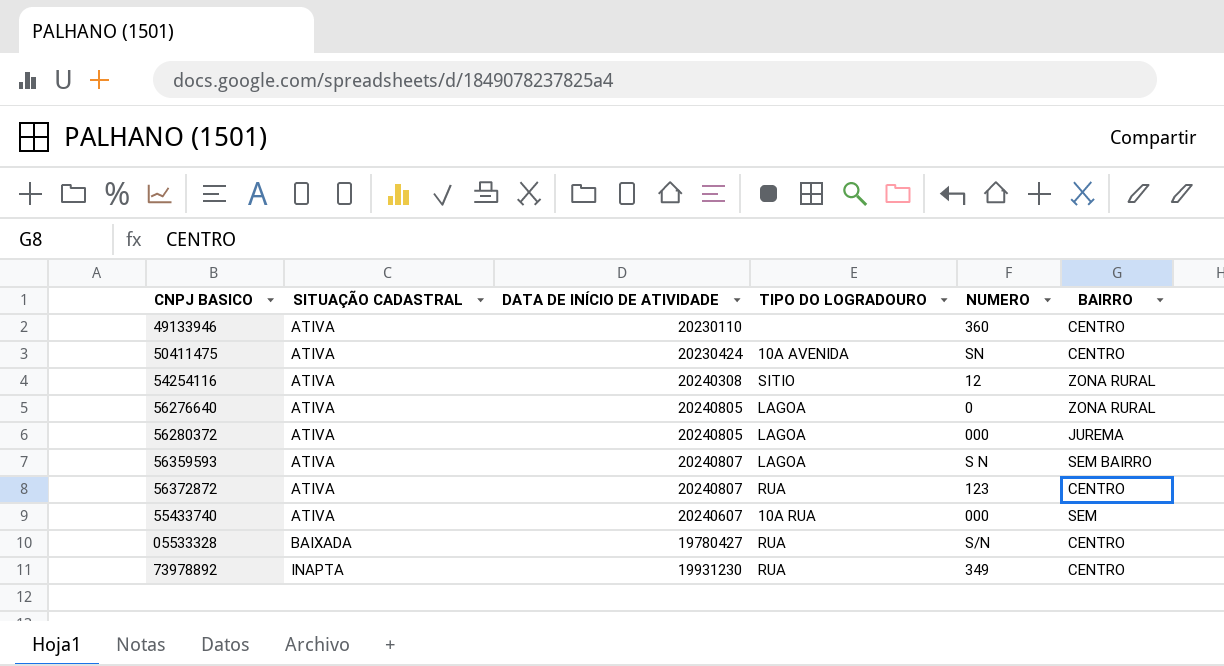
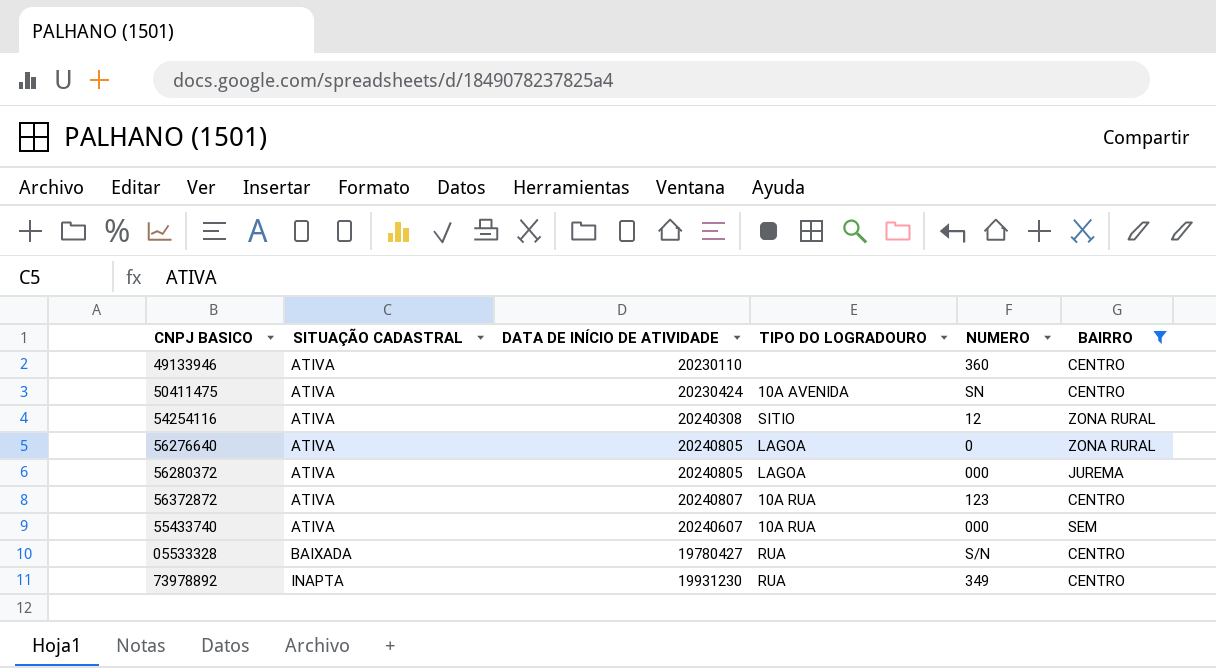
filter: none -> BAIRRO != SEM BAIRRO
56372872 | TIPO DO LOGRADOURO: RUA -> 10A RUA

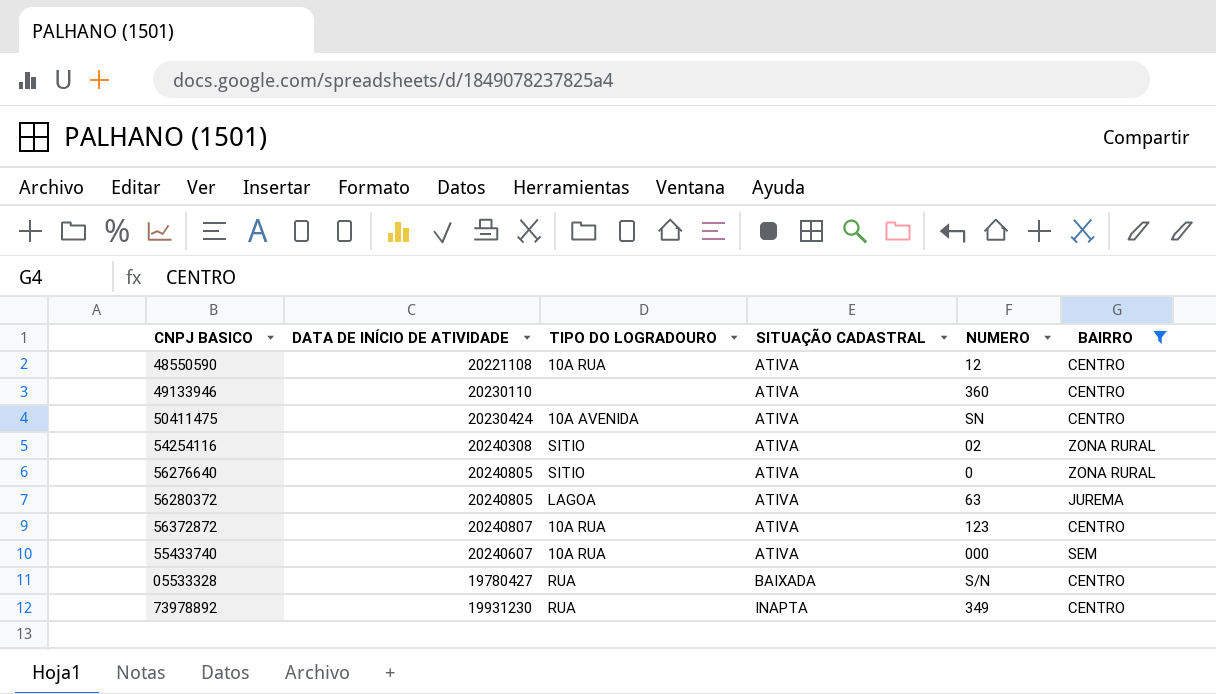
column SITUAÇÃO CADASTRAL | position: 2 -> 4
row 48550590: none -> 20221108 | 10A RUA | ATIVA | 12 | CENTRO
54254116 | NUMERO: 12 -> 02
56276640 | TIPO DO LOGRADOURO: LAGOA -> SITIO
56280372 | NUMERO: 000 -> 63

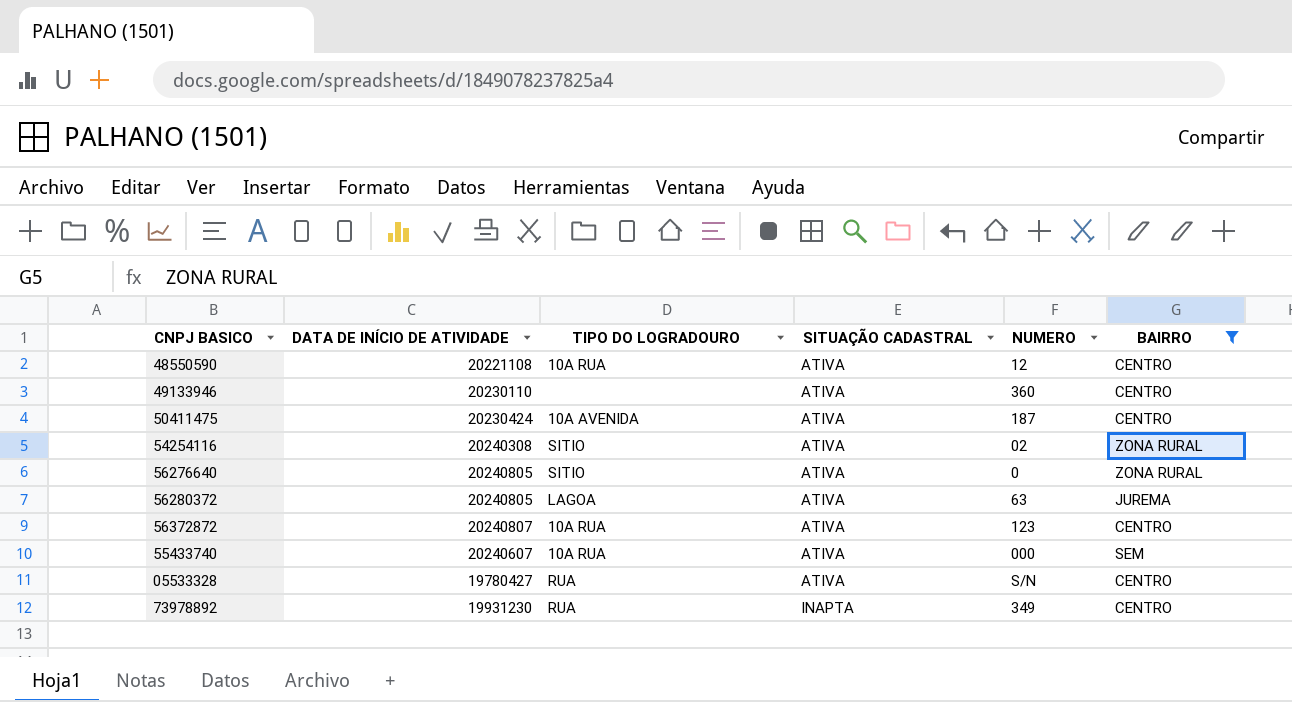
50411475 | NUMERO: SN -> 187
05533328 | SITUAÇÃO CADASTRAL: BAIXADA -> ATIVA

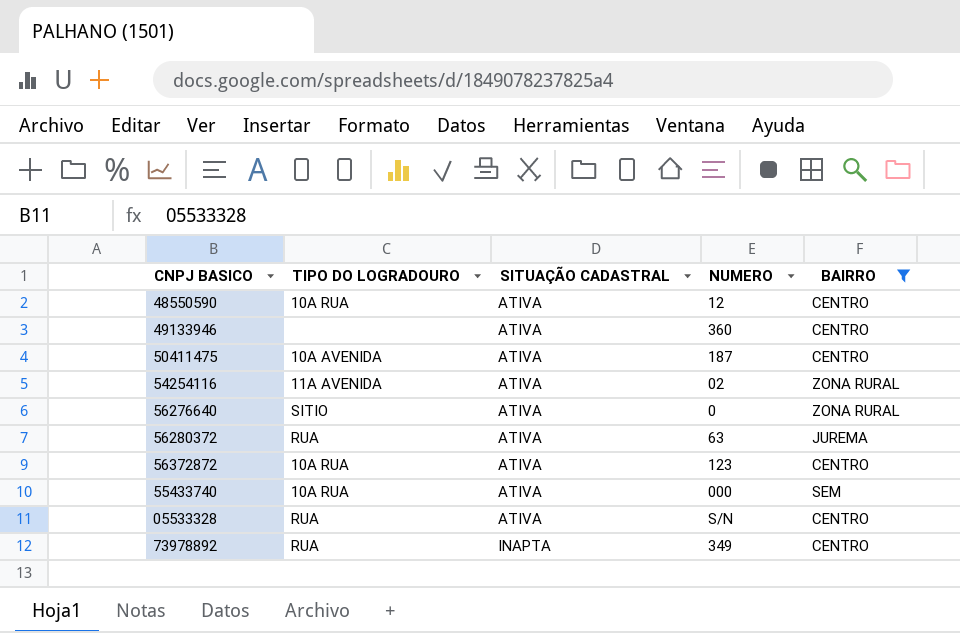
column DATA DE INÍCIO DE ATIVIDADE | position: 2 -> none
54254116 | TIPO DO LOGRADOURO: SITIO -> 11A AVENIDA
56280372 | TIPO DO LOGRADOURO: LAGOA -> RUA

